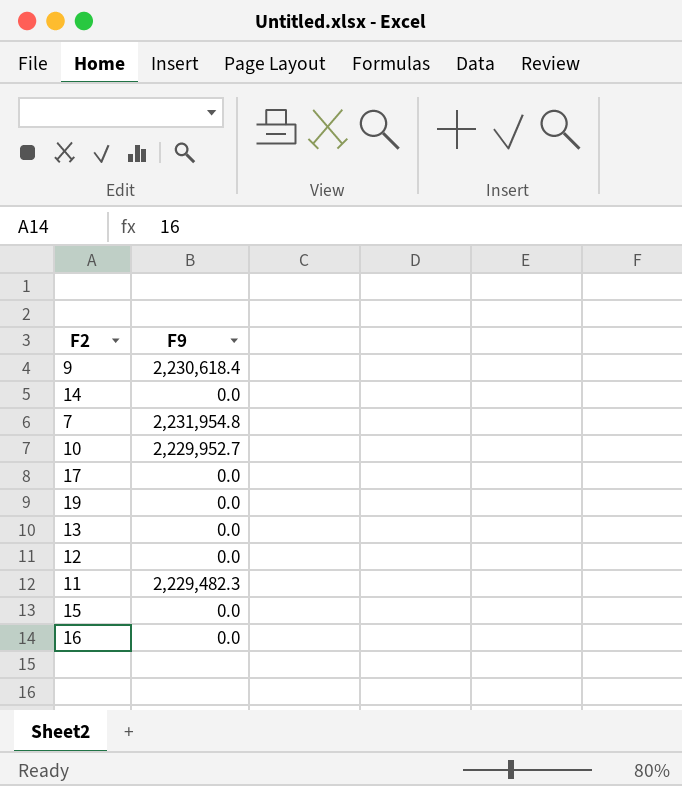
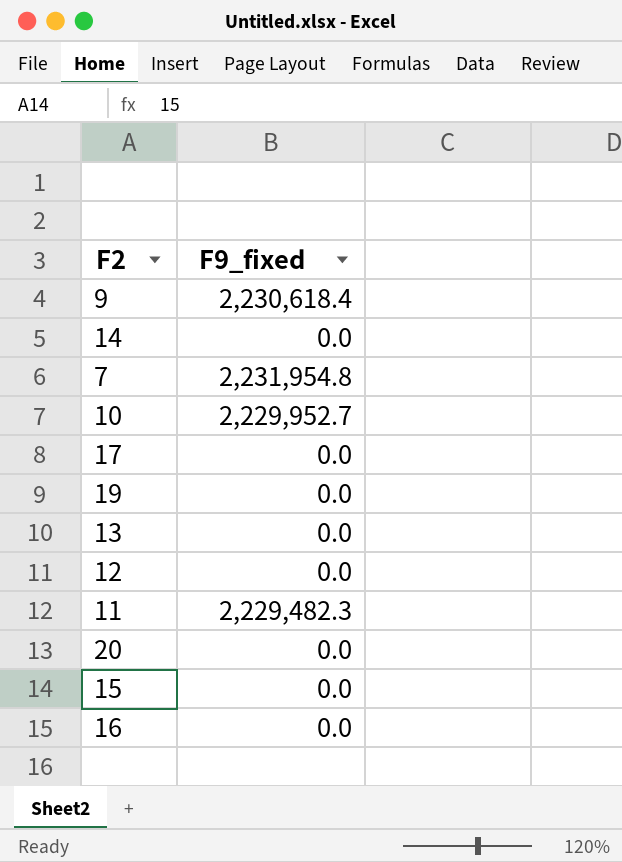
column name: F9 -> F9_fixed
row 20: none -> 0.0

